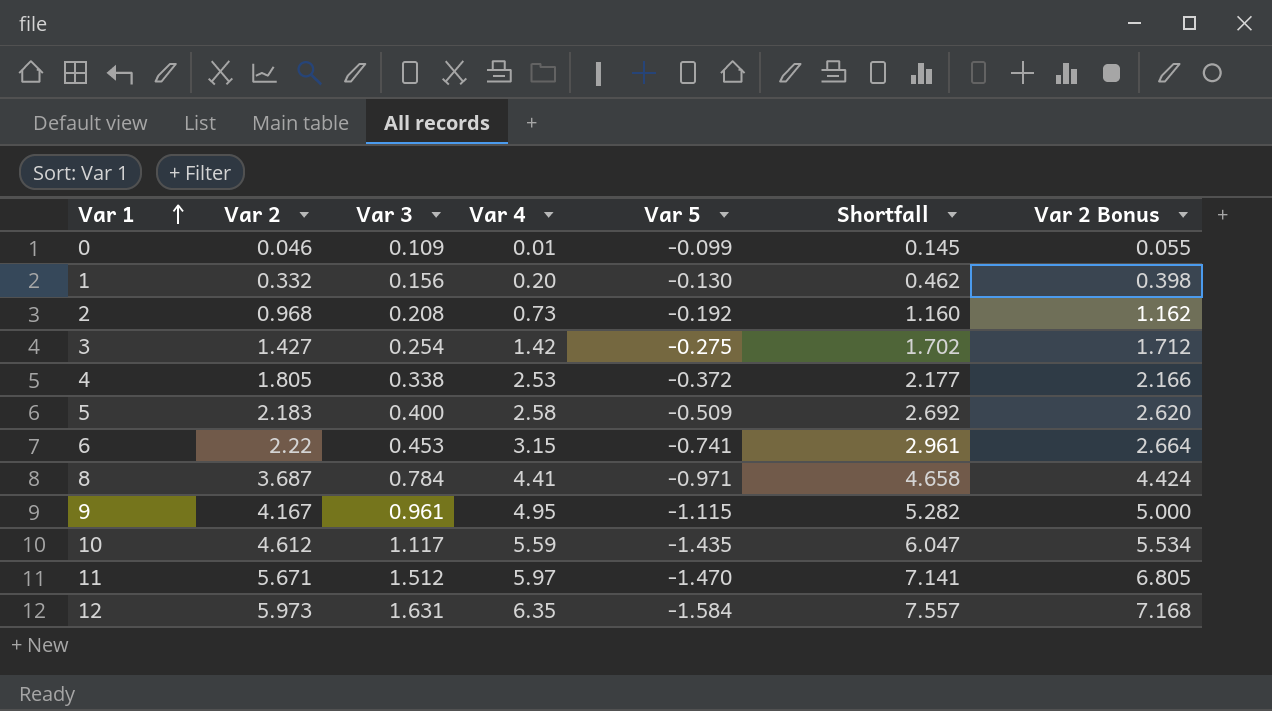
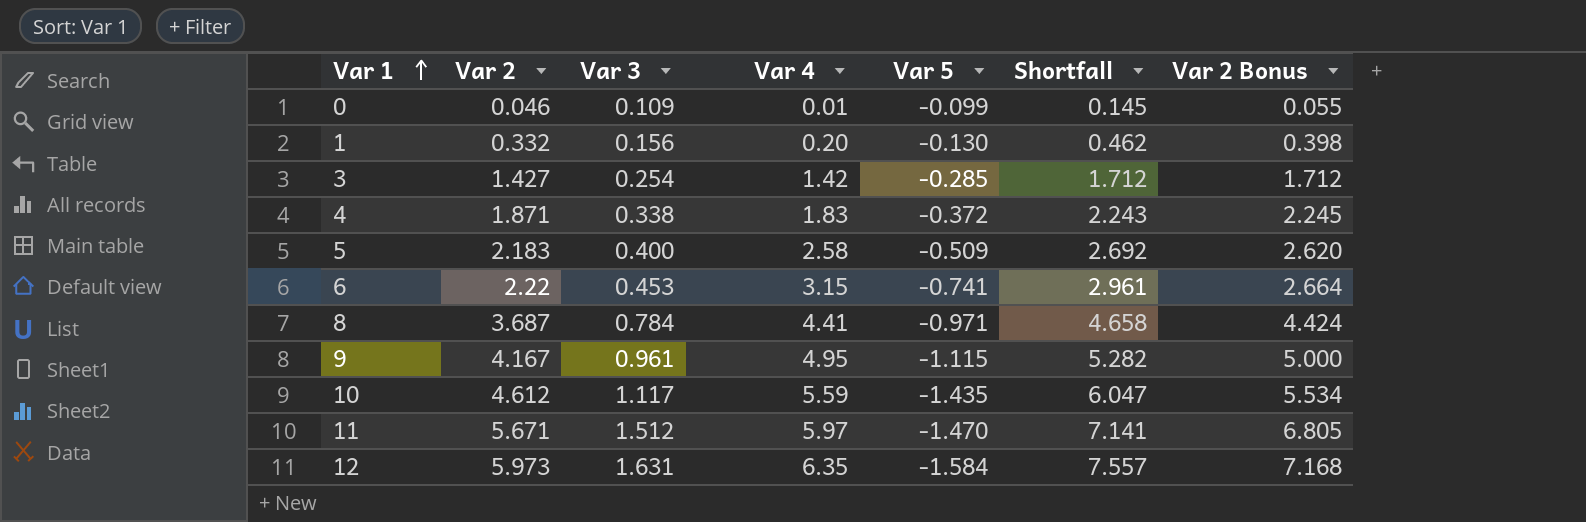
row 2: 0.968 | 0.208 | 0.73 | -0.192 | 1.160 | 1.162 -> none
3 | Var 5: -0.275 -> -0.285
3 | Shortfall: 1.702 -> 1.712
4 | Var 2: 1.805 -> 1.871
4 | Var 4: 2.53 -> 1.83
4 | Shortfall: 2.177 -> 2.243
4 | Var 2 Bonus: 2.166 -> 2.245

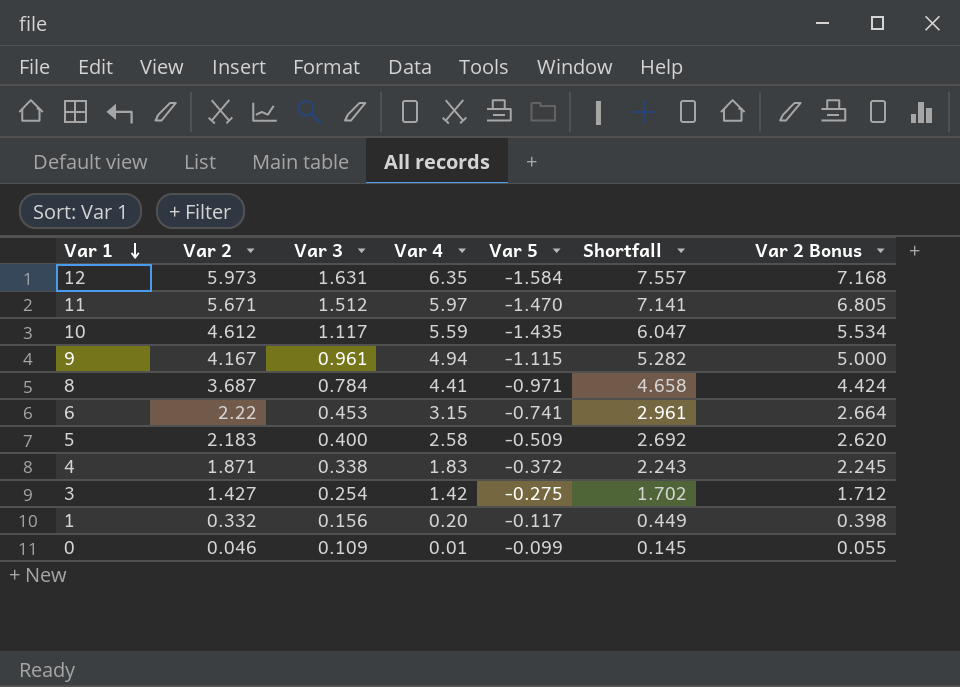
row order: Var 1 ascending -> Var 1 descending
9 | Var 4: 4.95 -> 4.94
3 | Var 5: -0.285 -> -0.275
3 | Shortfall: 1.712 -> 1.702
1 | Var 5: -0.130 -> -0.117
1 | Shortfall: 0.462 -> 0.449

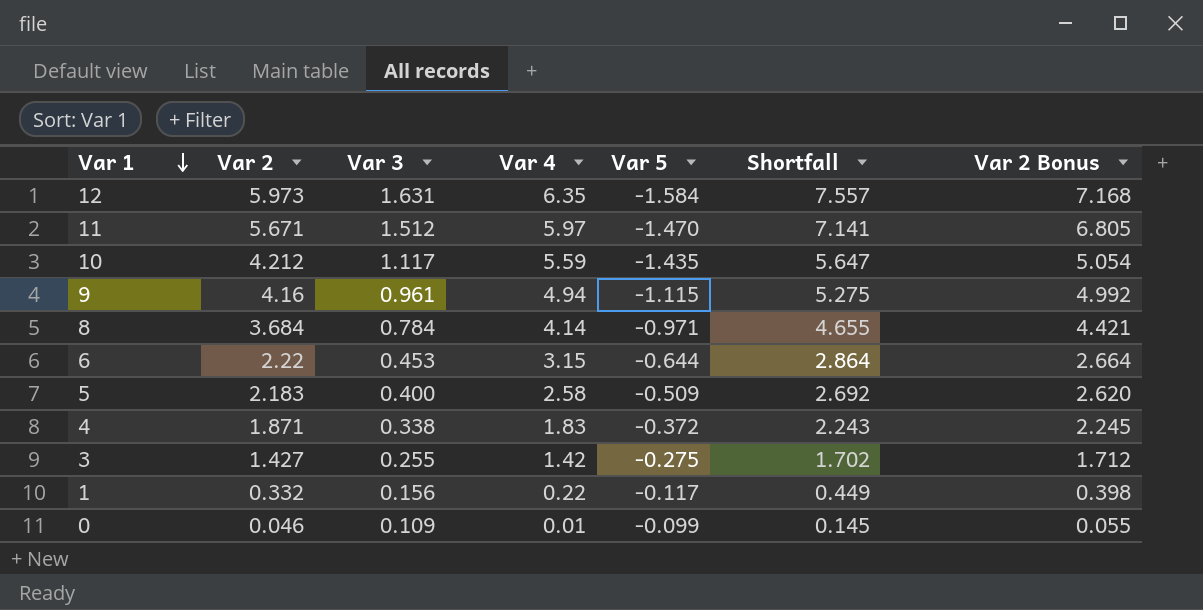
10 | Var 2: 4.612 -> 4.212
10 | Shortfall: 6.047 -> 5.647
10 | Var 2 Bonus: 5.534 -> 5.054
9 | Var 2: 4.167 -> 4.16
9 | Shortfall: 5.282 -> 5.275
9 | Var 2 Bonus: 5.000 -> 4.992
8 | Var 2: 3.687 -> 3.684
8 | Var 4: 4.41 -> 4.14
8 | Shortfall: 4.658 -> 4.655
8 | Var 2 Bonus: 4.424 -> 4.421
6 | Var 5: -0.741 -> -0.644
6 | Shortfall: 2.961 -> 2.864
3 | Var 3: 0.254 -> 0.255
1 | Var 4: 0.20 -> 0.22

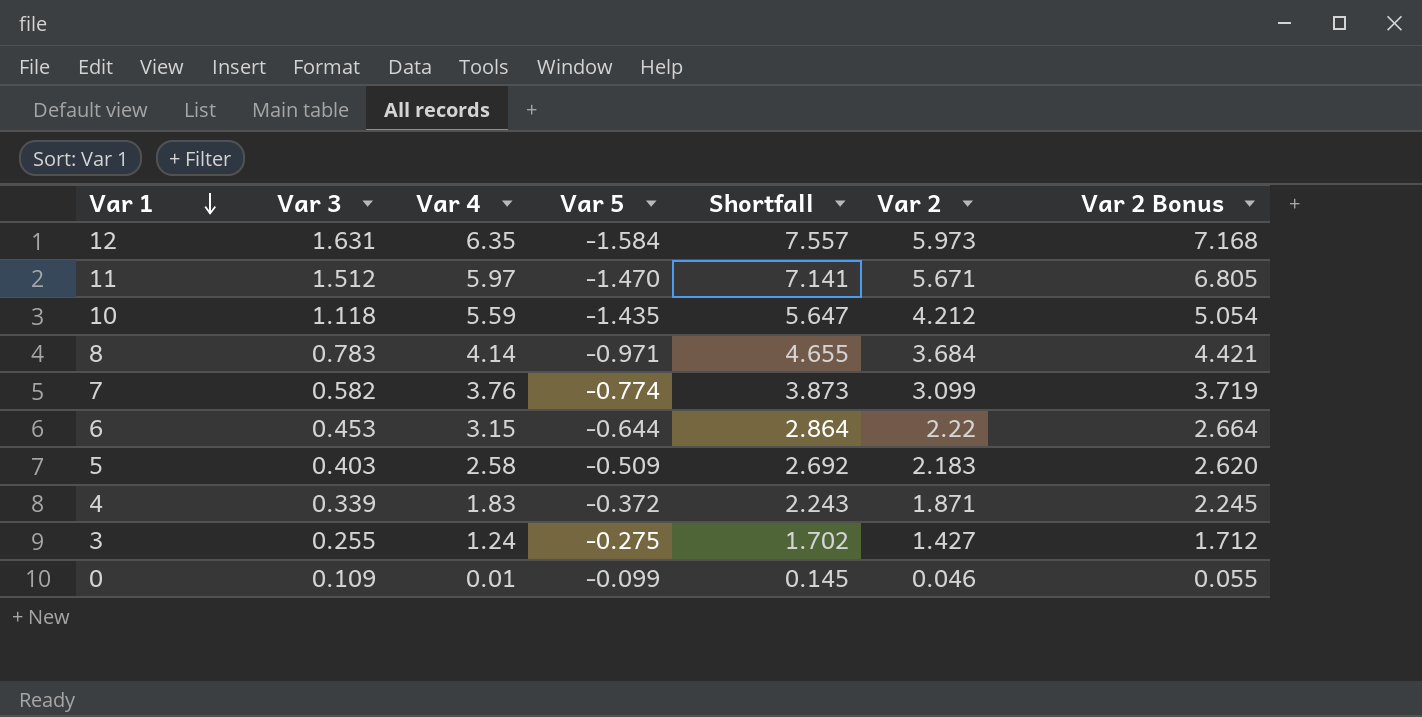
column Var 2 | position: 2 -> 6
row 9: 4.16 | 0.961 | 4.94 | -1.115 | 5.275 | 4.992 -> none
row 1: 0.332 | 0.156 | 0.22 | -0.117 | 0.449 | 0.398 -> none
10 | Var 3: 1.117 -> 1.118
8 | Var 3: 0.784 -> 0.783
row 7: none -> 0.582 | 3.76 | -0.774 | 3.873 | 3.099 | 3.719
5 | Var 3: 0.400 -> 0.403
4 | Var 3: 0.338 -> 0.339
3 | Var 4: 1.42 -> 1.24

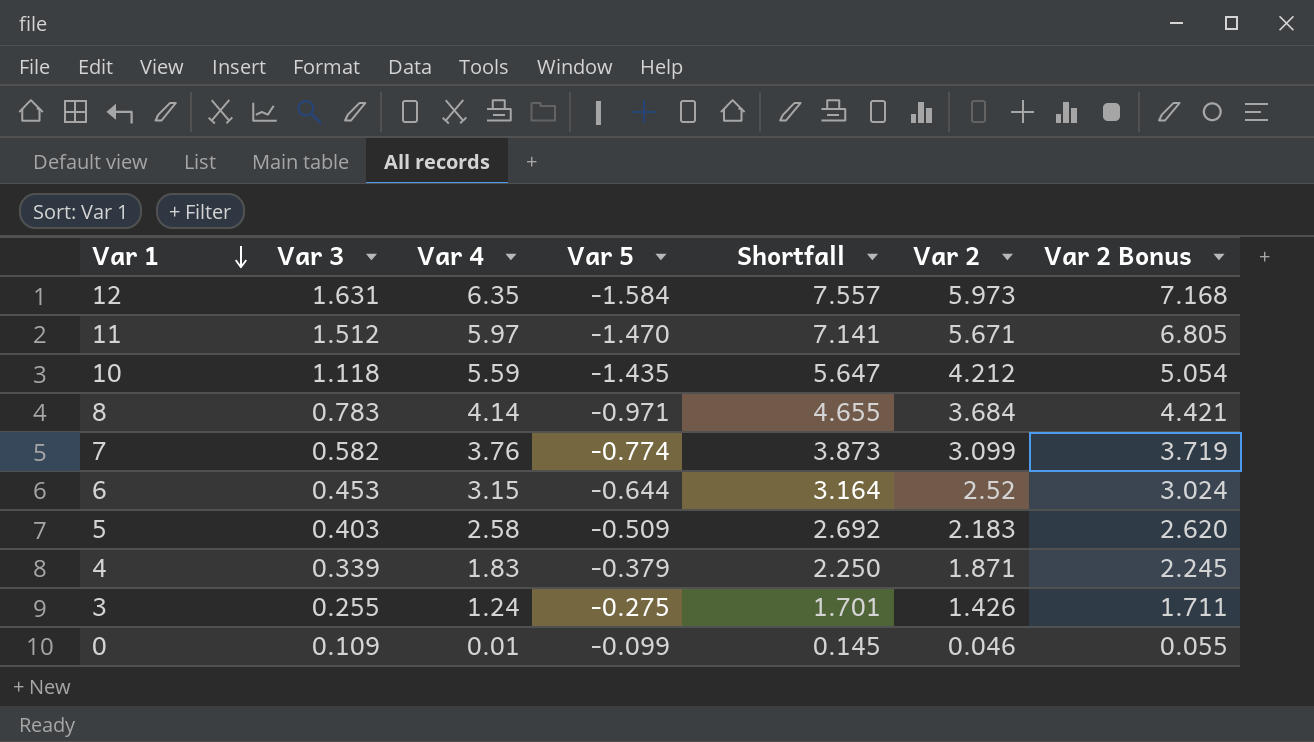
6 | Shortfall: 2.864 -> 3.164
6 | Var 2: 2.22 -> 2.52
6 | Var 2 Bonus: 2.664 -> 3.024
4 | Var 5: -0.372 -> -0.379
4 | Shortfall: 2.243 -> 2.250
3 | Shortfall: 1.702 -> 1.701
3 | Var 2: 1.427 -> 1.426
3 | Var 2 Bonus: 1.712 -> 1.711

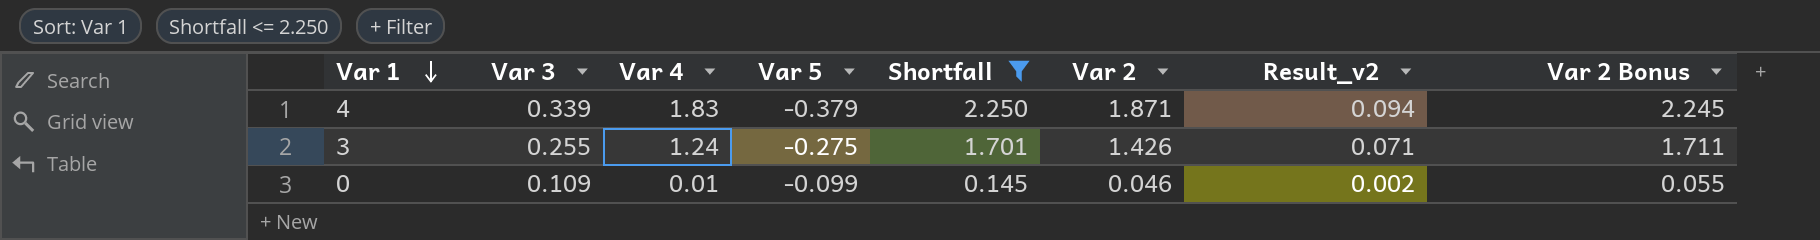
filter: none -> Shortfall <= 2.250
column Result_v2 | formula: none -> [Var 2] * 0.05

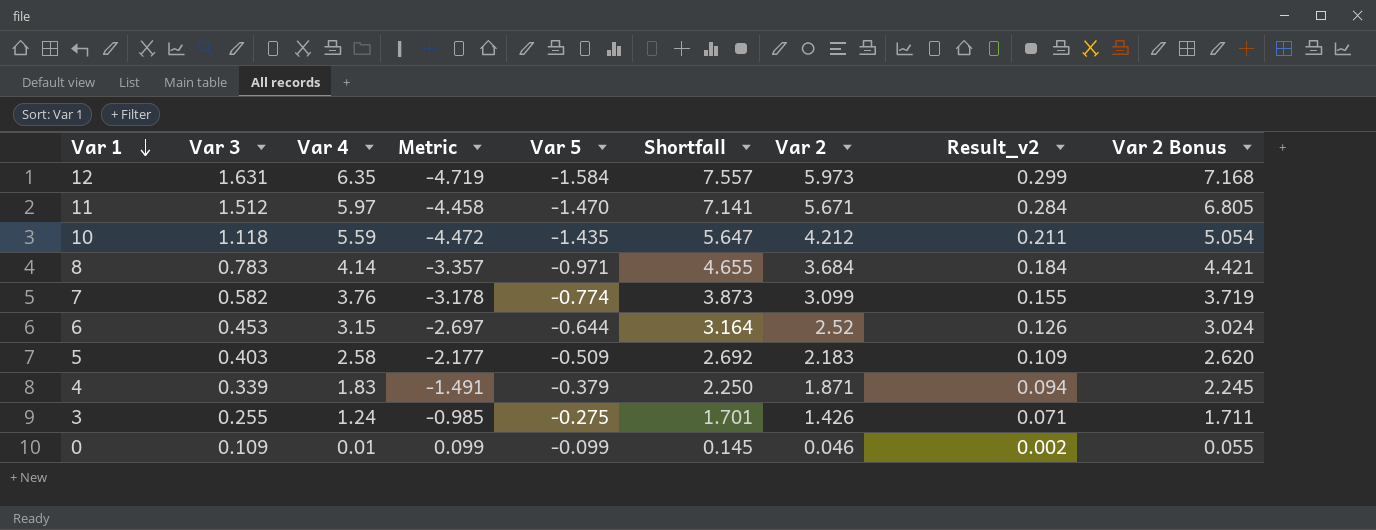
filter: Shortfall <= 2.250 -> none
column Metric | formula: none -> [Var 3] - [Var 4]

